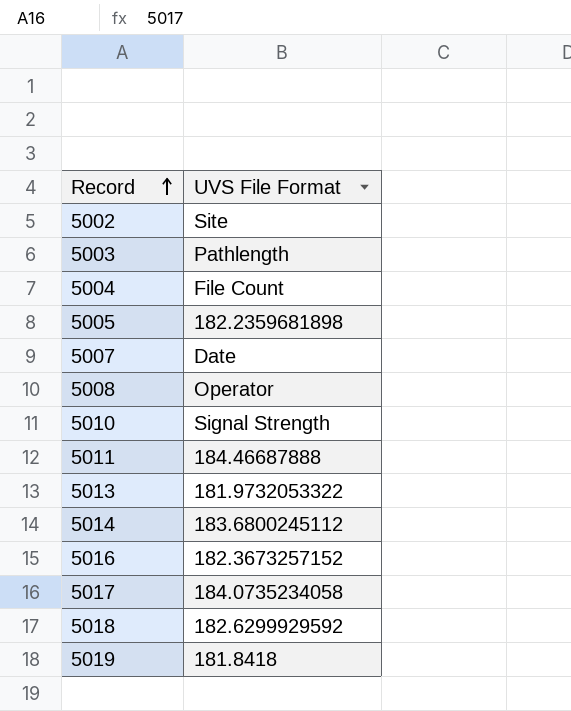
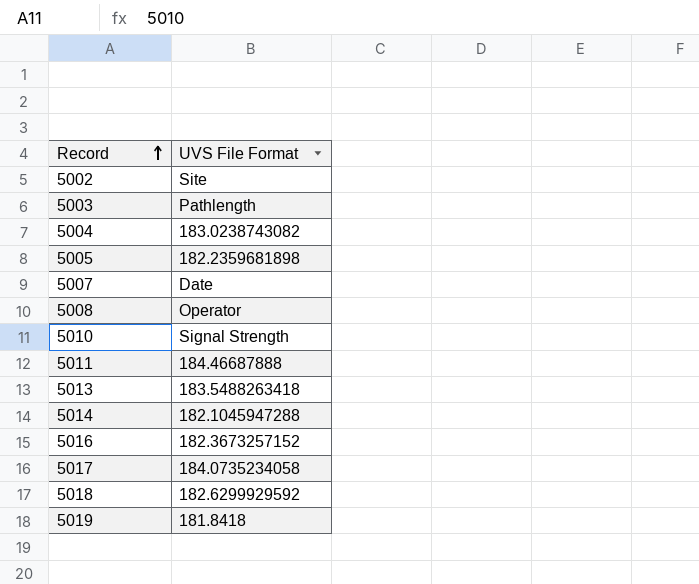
5004 | UVS File Format: File Count -> 183.0238743082
5013 | UVS File Format: 181.9732053322 -> 183.5488263418
5014 | UVS File Format: 183.6800245112 -> 182.1045947288

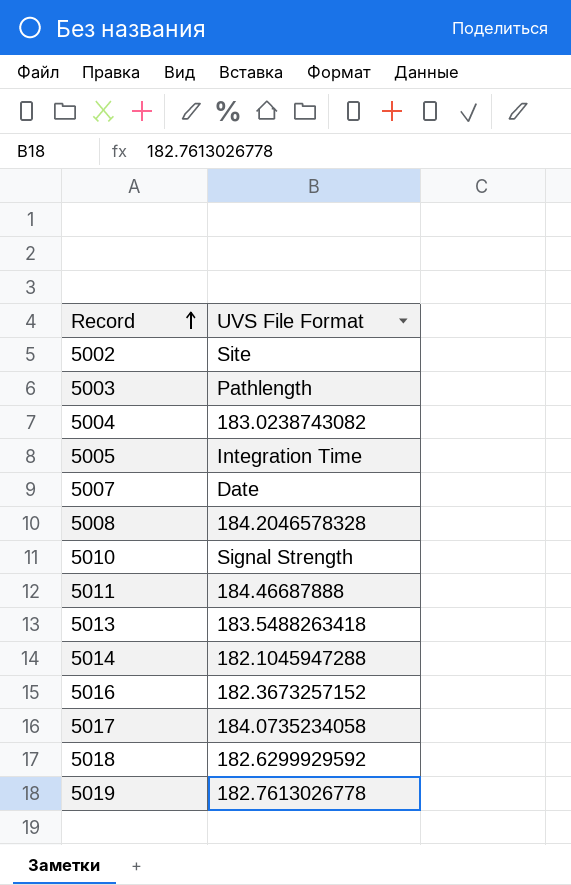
5005 | UVS File Format: 182.2359681898 -> Integration Time
5008 | UVS File Format: Operator -> 184.2046578328
5019 | UVS File Format: 181.8418 -> 182.7613026778

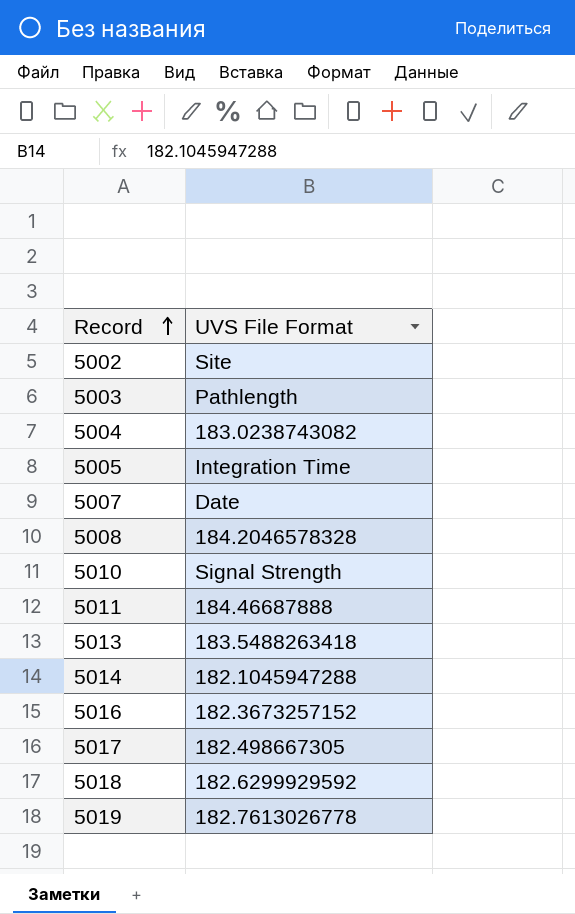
5017 | UVS File Format: 184.0735234058 -> 182.498667305

